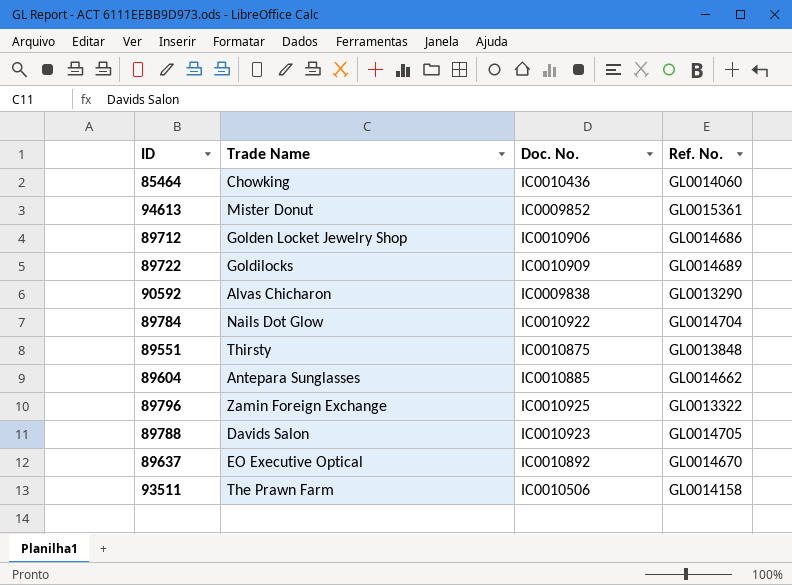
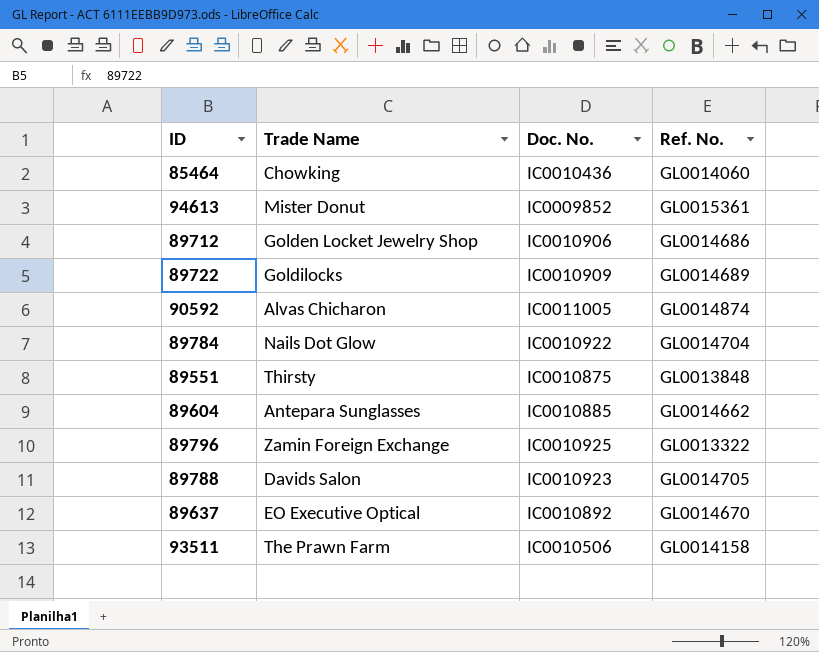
90592 | Doc. No.: IC0009838 -> IC0011005
90592 | Ref. No.: GL0013290 -> GL0014874

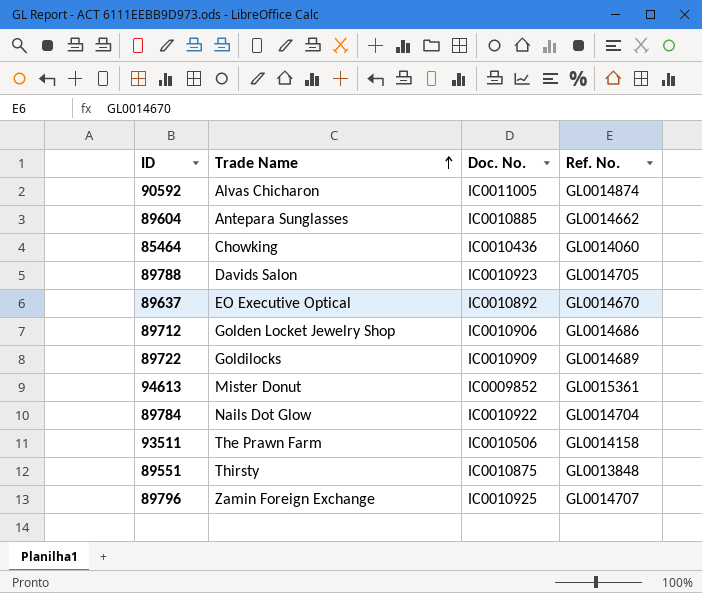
row order: none -> Trade Name ascending
89796 | Ref. No.: GL0013322 -> GL0014707

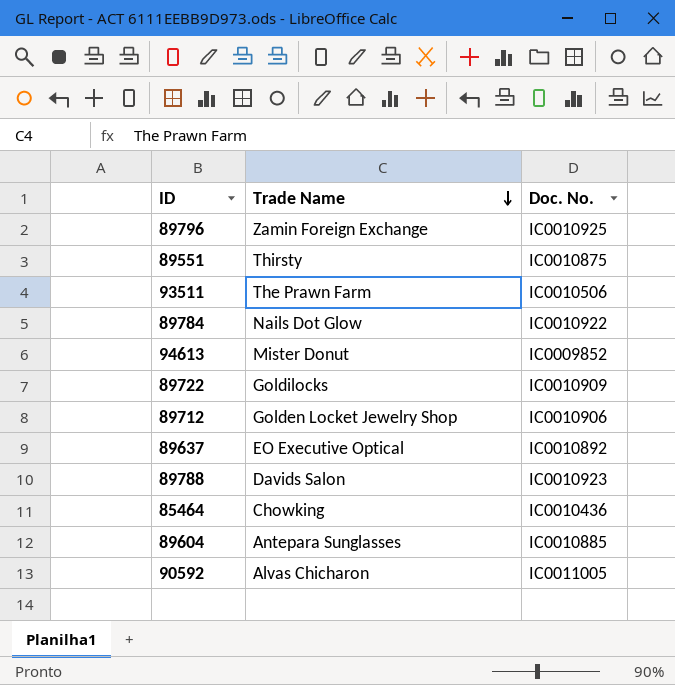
row order: Trade Name ascending -> Trade Name descending
column Ref. No. | position: 4 -> none

